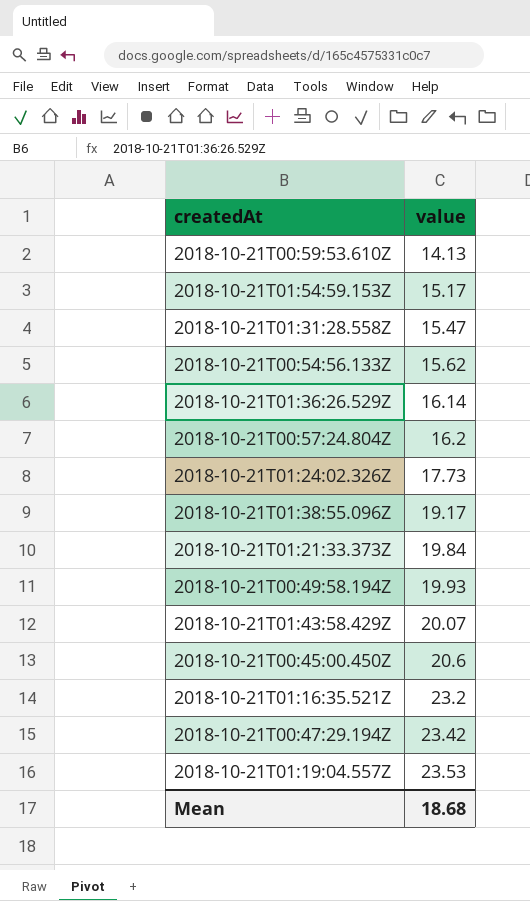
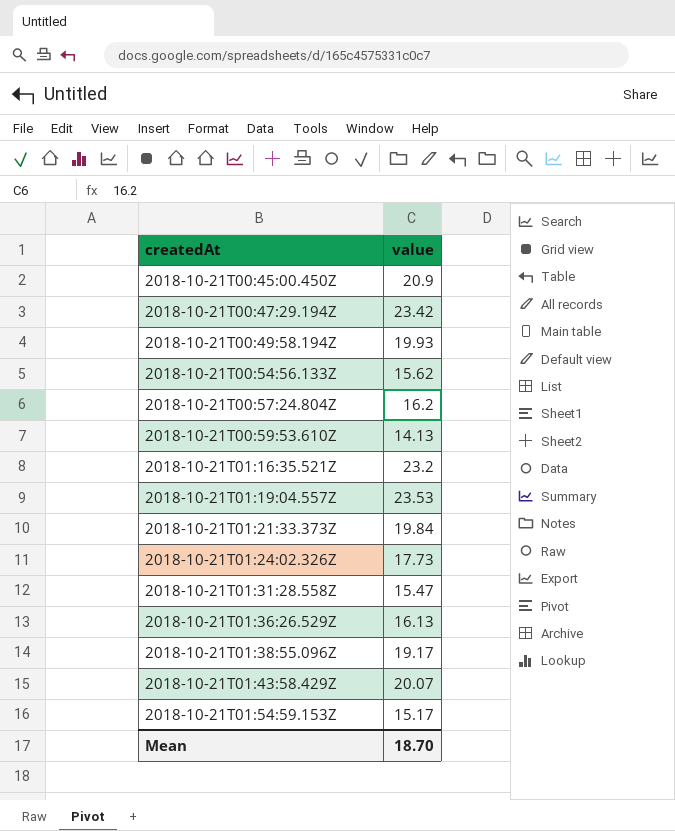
row order: value ascending -> createdAt ascending
2018-10-21T00:45:00.450Z | value: 20.6 -> 20.9
2018-10-21T01:36:26.529Z | value: 16.14 -> 16.13
Mean | value: 18.68 -> 18.70

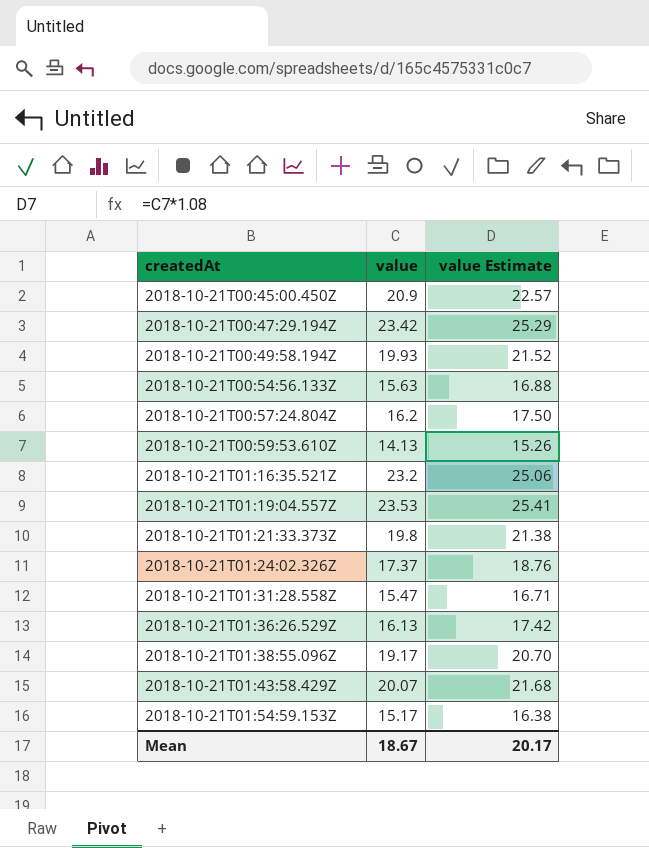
column value Estimate | formula: none -> [value] * 1.08
2018-10-21T00:54:56.133Z | value: 15.62 -> 15.63
2018-10-21T01:21:33.373Z | value: 19.84 -> 19.8
2018-10-21T01:24:02.326Z | value: 17.73 -> 17.37
Mean | value: 18.70 -> 18.67

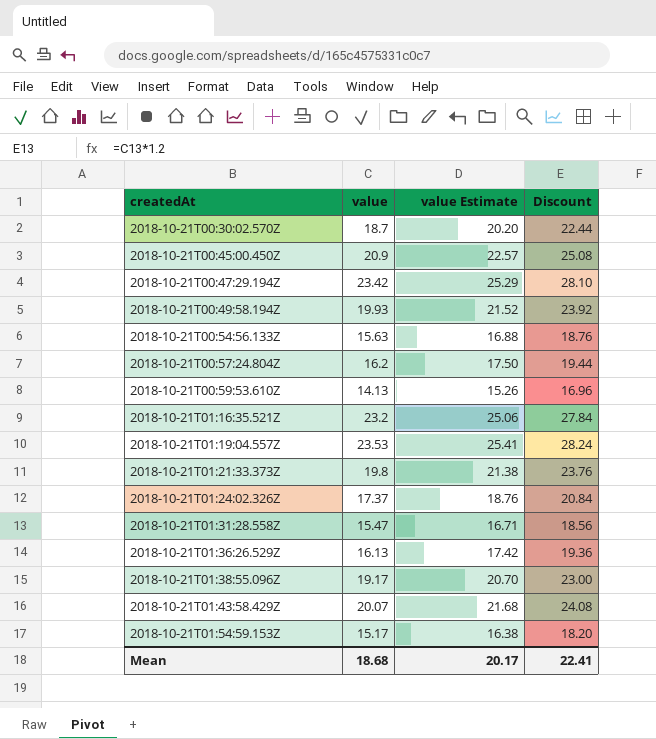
column Discount | formula: none -> [value] * 1.2
row 2018-10-21T00:30:02.570Z: none -> 18.7 | 20.20 | 22.44
Mean | value: 18.67 -> 18.68

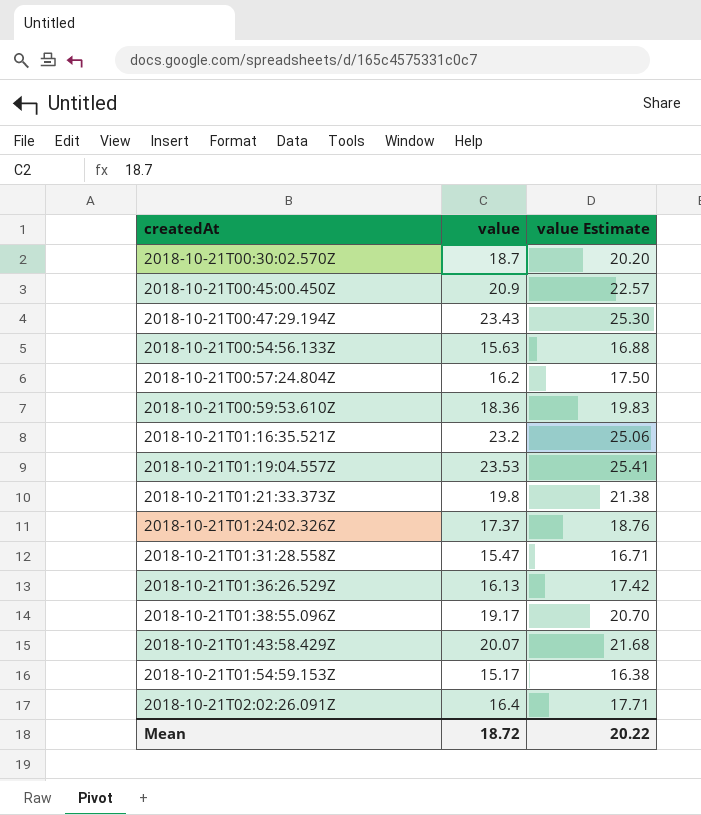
column Discount | formula: [value] * 1.2 -> none
row 2018-10-21T00:49:58.194Z: 19.93 | 21.52 | 23.92 -> none
2018-10-21T00:47:29.194Z | value: 23.42 -> 23.43
2018-10-21T00:47:29.194Z | value Estimate: 25.29 -> 25.30
2018-10-21T00:59:53.610Z | value: 14.13 -> 18.36
2018-10-21T00:59:53.610Z | value Estimate: 15.26 -> 19.83
row 2018-10-21T02:02:26.091Z: none -> 16.4 | 17.71
Mean | value: 18.68 -> 18.72
Mean | value Estimate: 20.17 -> 20.22

